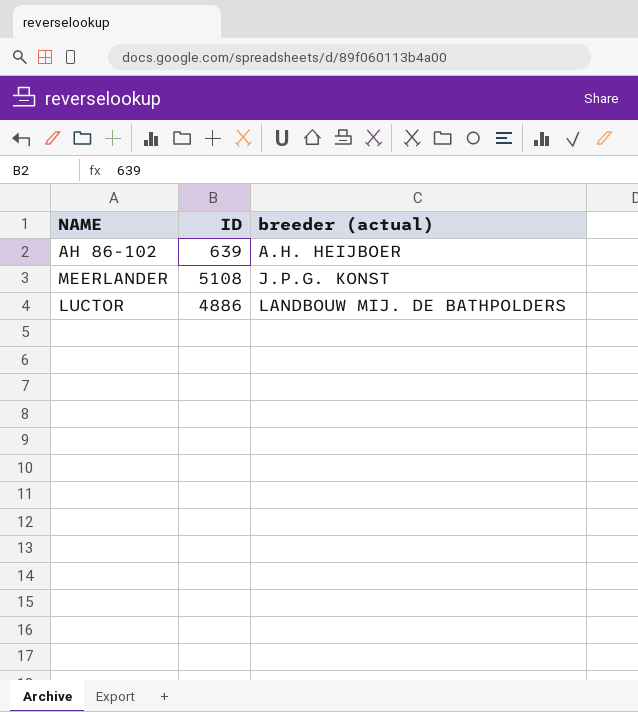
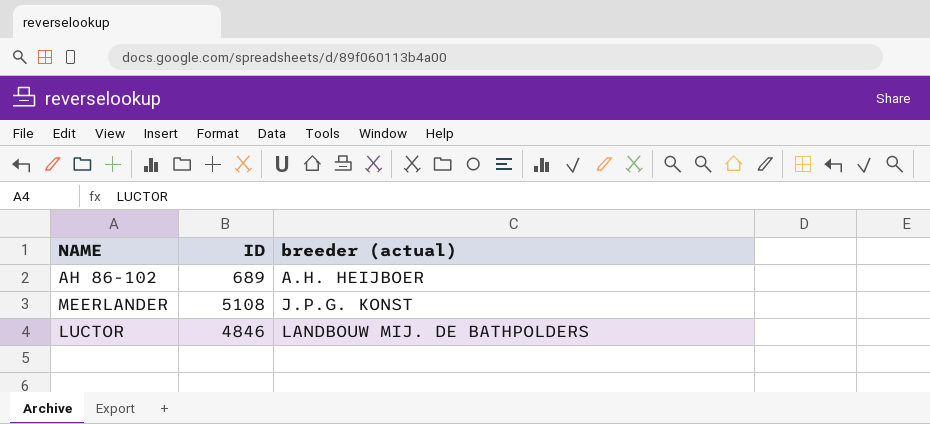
AH 86-102 | ID: 639 -> 689
LUCTOR | ID: 4886 -> 4846

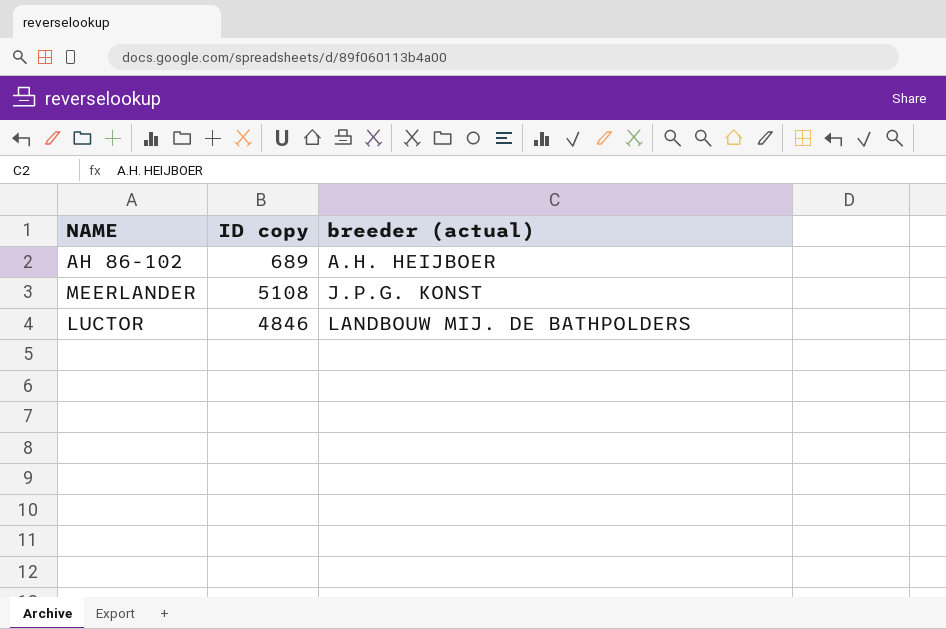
column name: ID -> ID copy

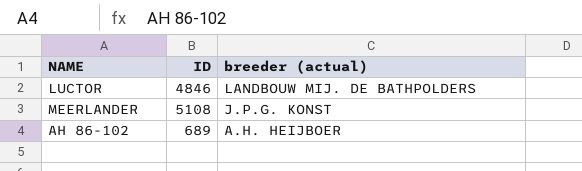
row order: breeder (actual) ascending -> breeder (actual) descending
column name: ID copy -> ID

